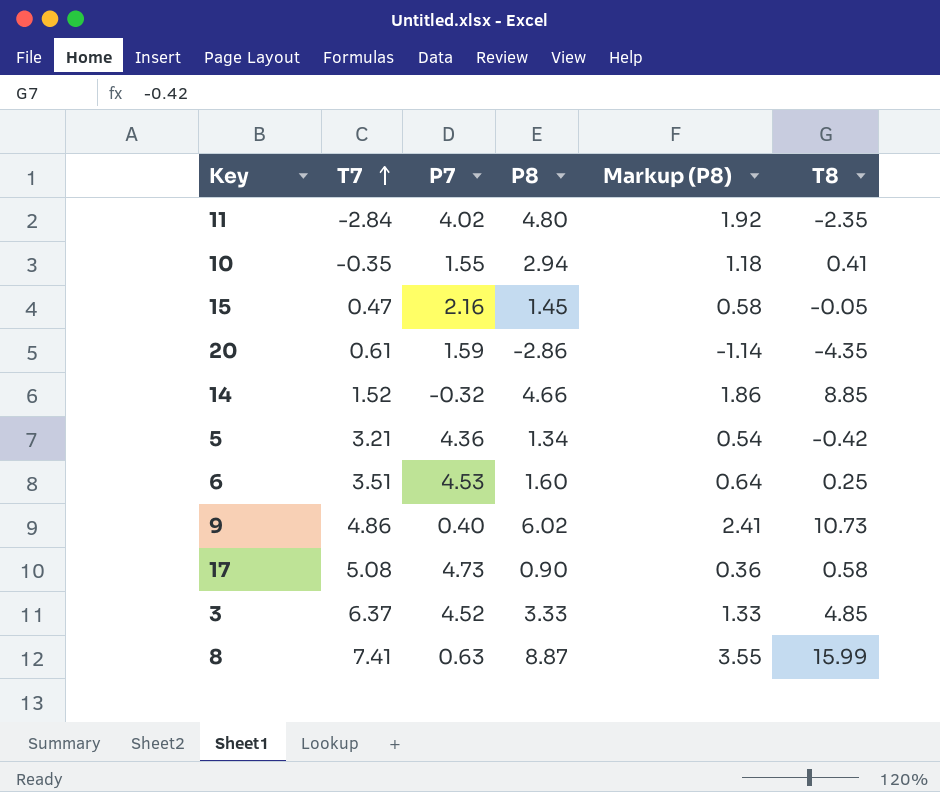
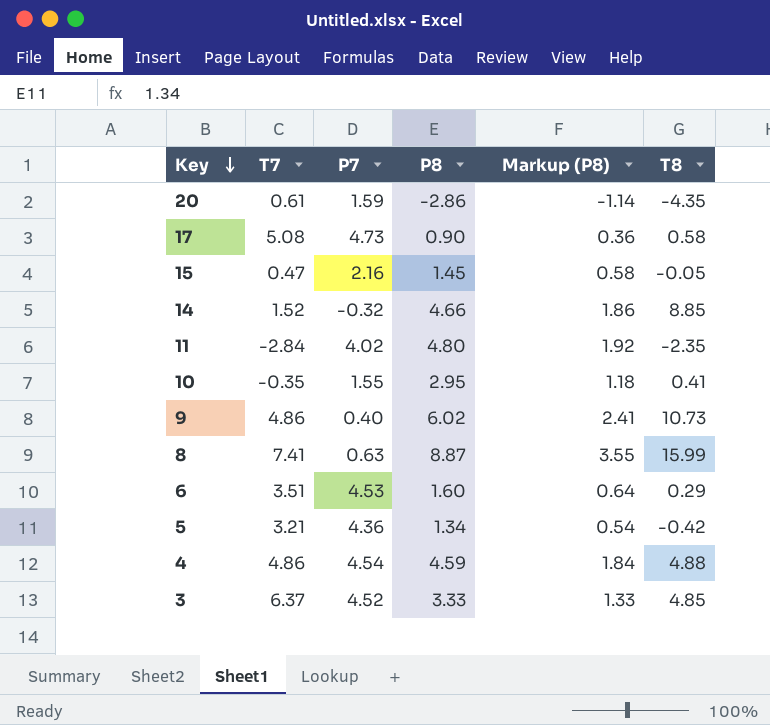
row order: T7 ascending -> Key descending
10 | P8: 2.94 -> 2.95
6 | T8: 0.25 -> 0.29
row 4: none -> 4.86 | 4.54 | 4.59 | 1.84 | 4.88

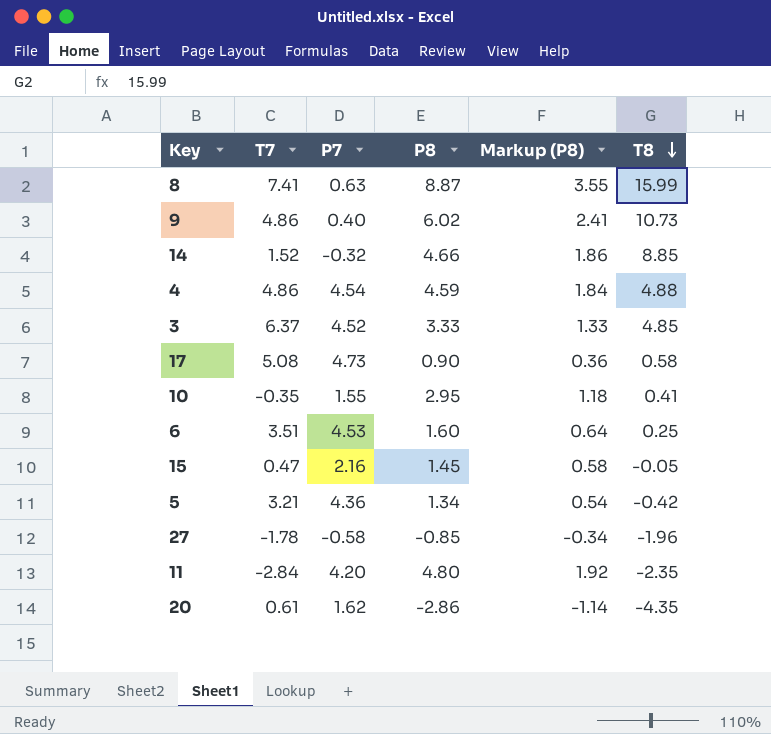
row order: Key descending -> T8 descending
6 | T8: 0.29 -> 0.25
row 27: none -> -1.78 | -0.58 | -0.85 | -0.34 | -1.96
11 | P7: 4.02 -> 4.20
20 | P7: 1.59 -> 1.62

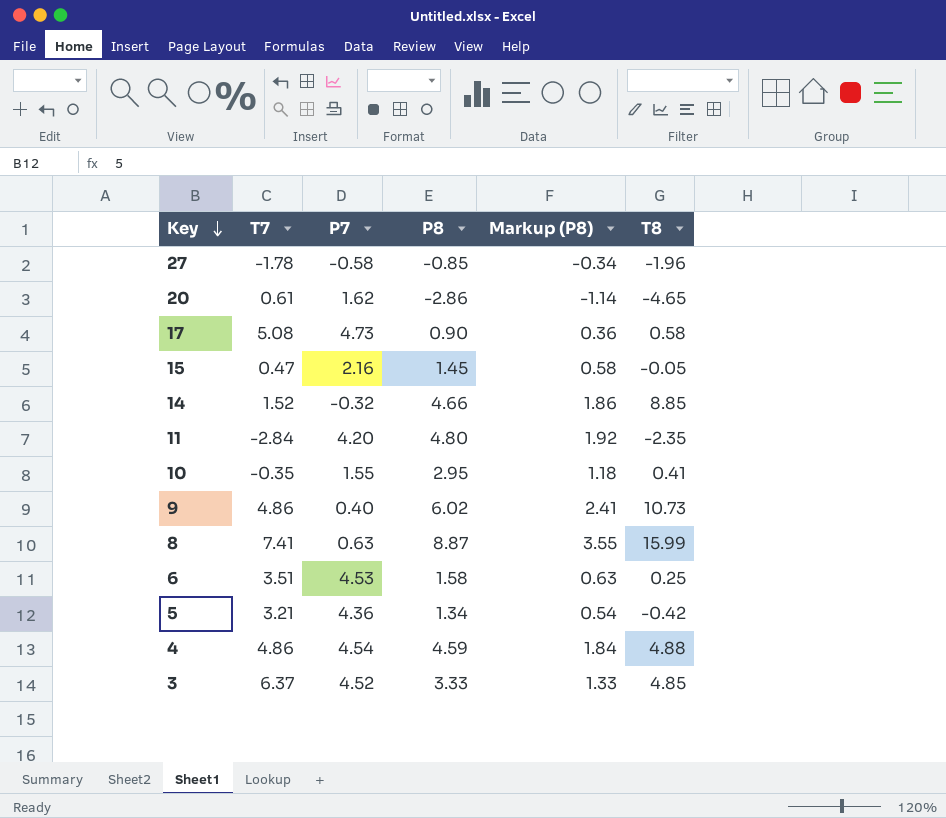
row order: T8 descending -> Key descending
20 | T8: -4.35 -> -4.65
6 | P8: 1.60 -> 1.58
6 | Markup (P8): 0.64 -> 0.63

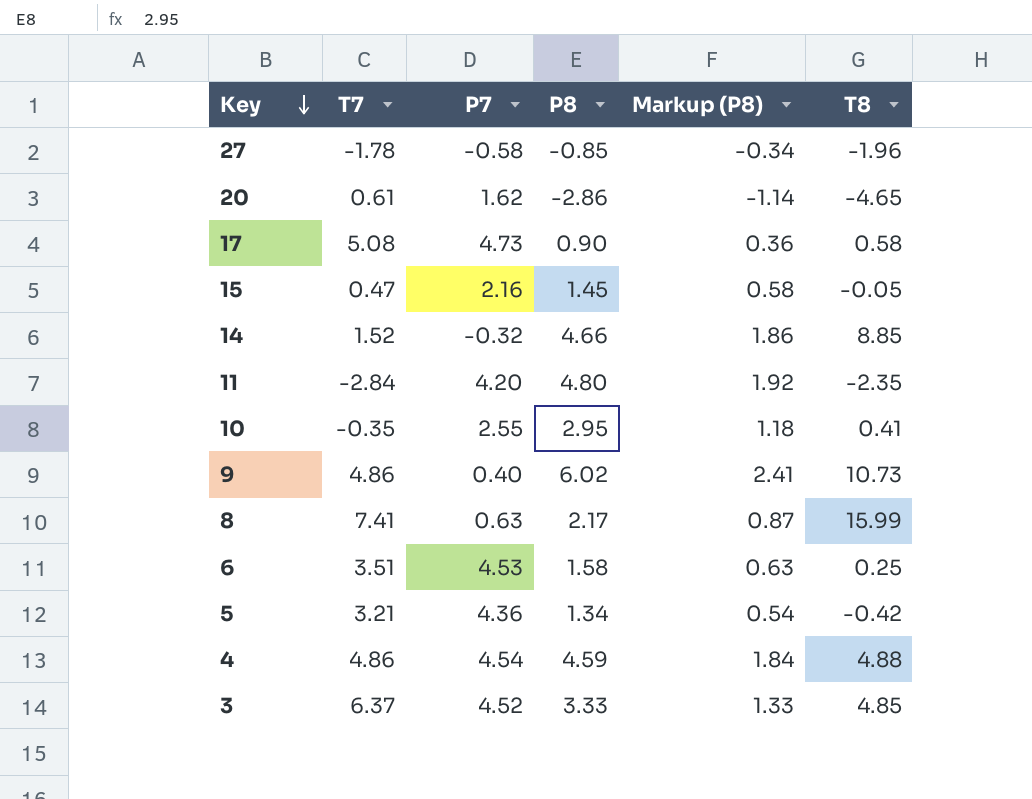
10 | P7: 1.55 -> 2.55
8 | P8: 8.87 -> 2.17
8 | Markup (P8): 3.55 -> 0.87

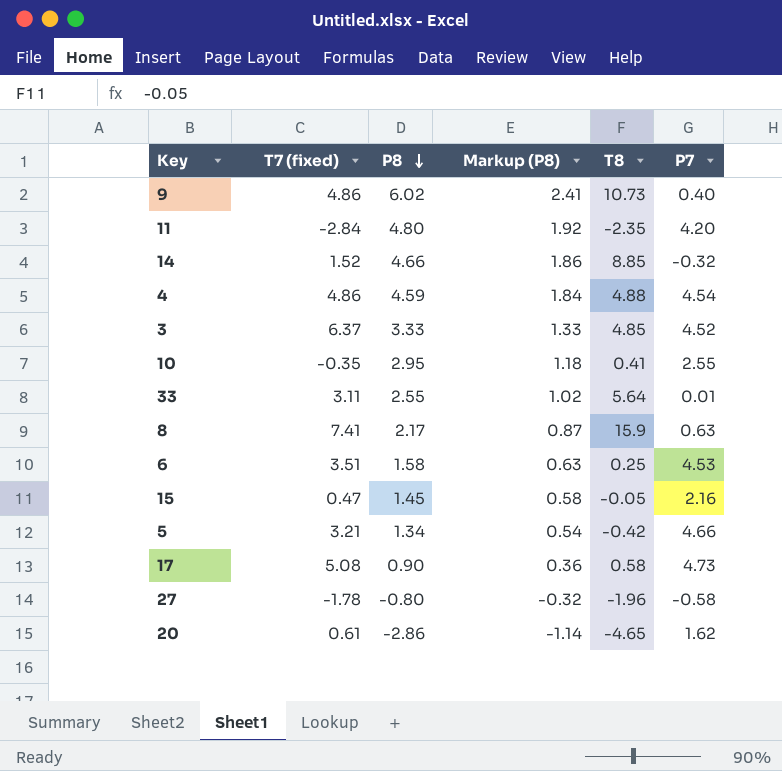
row order: Key descending -> P8 descending
column name: T7 -> T7 (fixed)
column P7 | position: 3 -> 6
row 33: none -> 3.11 | 2.55 | 1.02 | 5.64 | 0.01
8 | T8: 15.99 -> 15.9
5 | P7: 4.36 -> 4.66
27 | P8: -0.85 -> -0.80
27 | Markup (P8): -0.34 -> -0.32

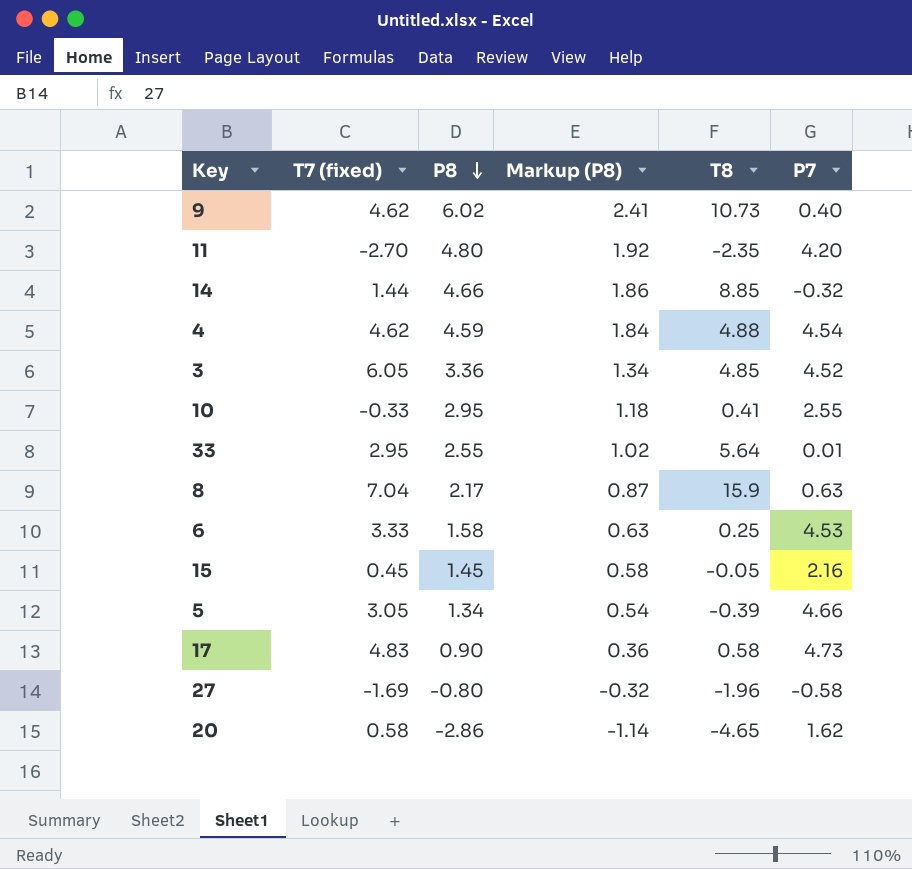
9 | T7 (fixed): 4.86 -> 4.62
11 | T7 (fixed): -2.84 -> -2.70
14 | T7 (fixed): 1.52 -> 1.44
4 | T7 (fixed): 4.86 -> 4.62
3 | T7 (fixed): 6.37 -> 6.05
3 | P8: 3.33 -> 3.36
3 | Markup (P8): 1.33 -> 1.34
10 | T7 (fixed): -0.35 -> -0.33
33 | T7 (fixed): 3.11 -> 2.95
8 | T7 (fixed): 7.41 -> 7.04
6 | T7 (fixed): 3.51 -> 3.33
15 | T7 (fixed): 0.47 -> 0.45
5 | T7 (fixed): 3.21 -> 3.05
5 | T8: -0.42 -> -0.39
17 | T7 (fixed): 5.08 -> 4.83
27 | T7 (fixed): -1.78 -> -1.69
20 | T7 (fixed): 0.61 -> 0.58

